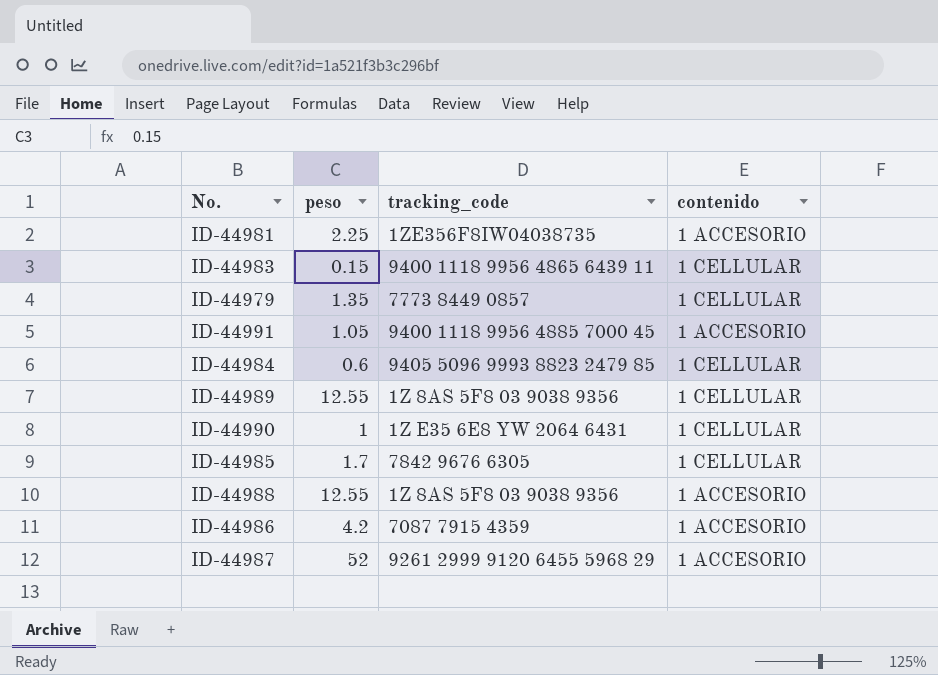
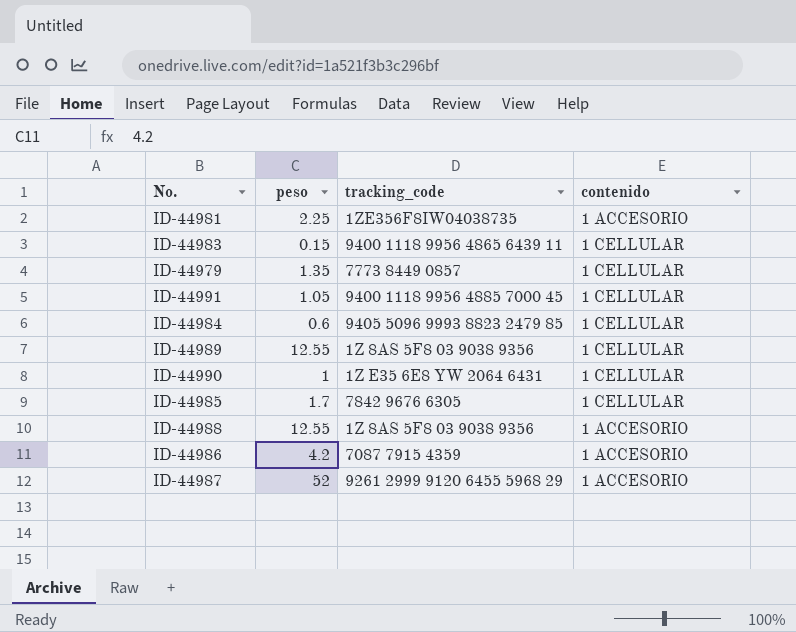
ID-44991 | contenido: 1 ACCESORIO -> 1 CELLULAR

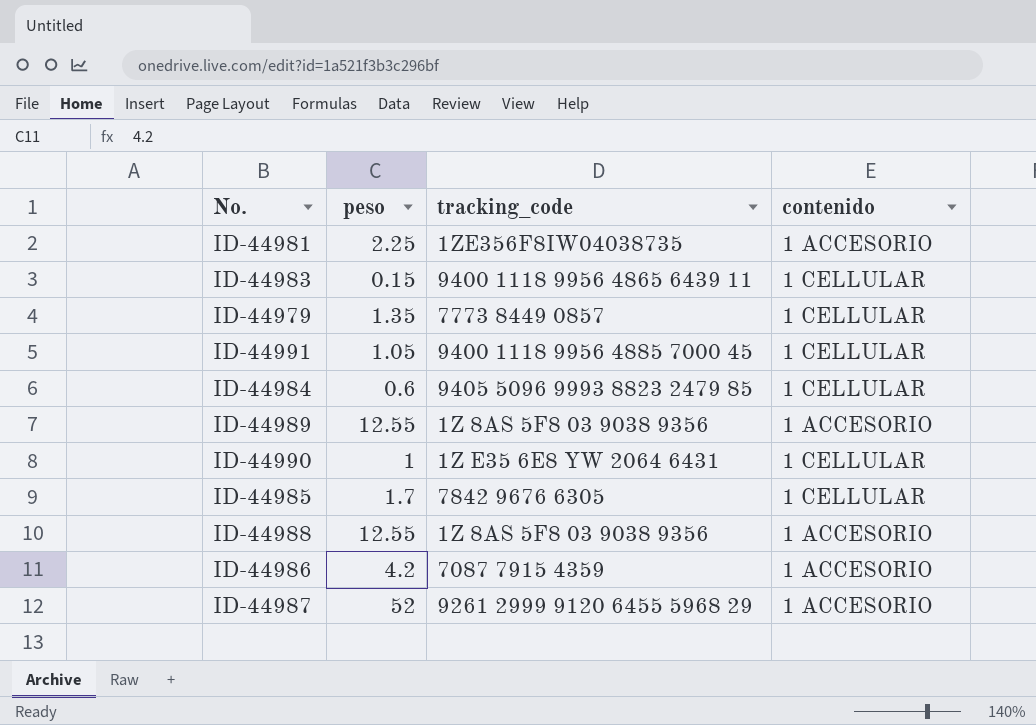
ID-44989 | contenido: 1 CELLULAR -> 1 ACCESORIO

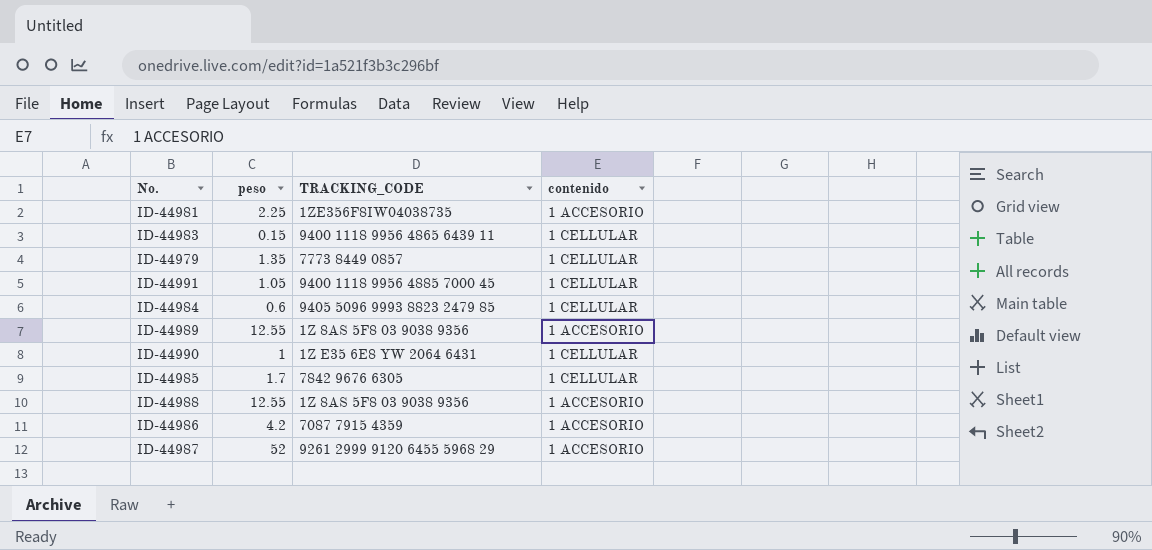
column name: tracking_code -> TRACKING_CODE

